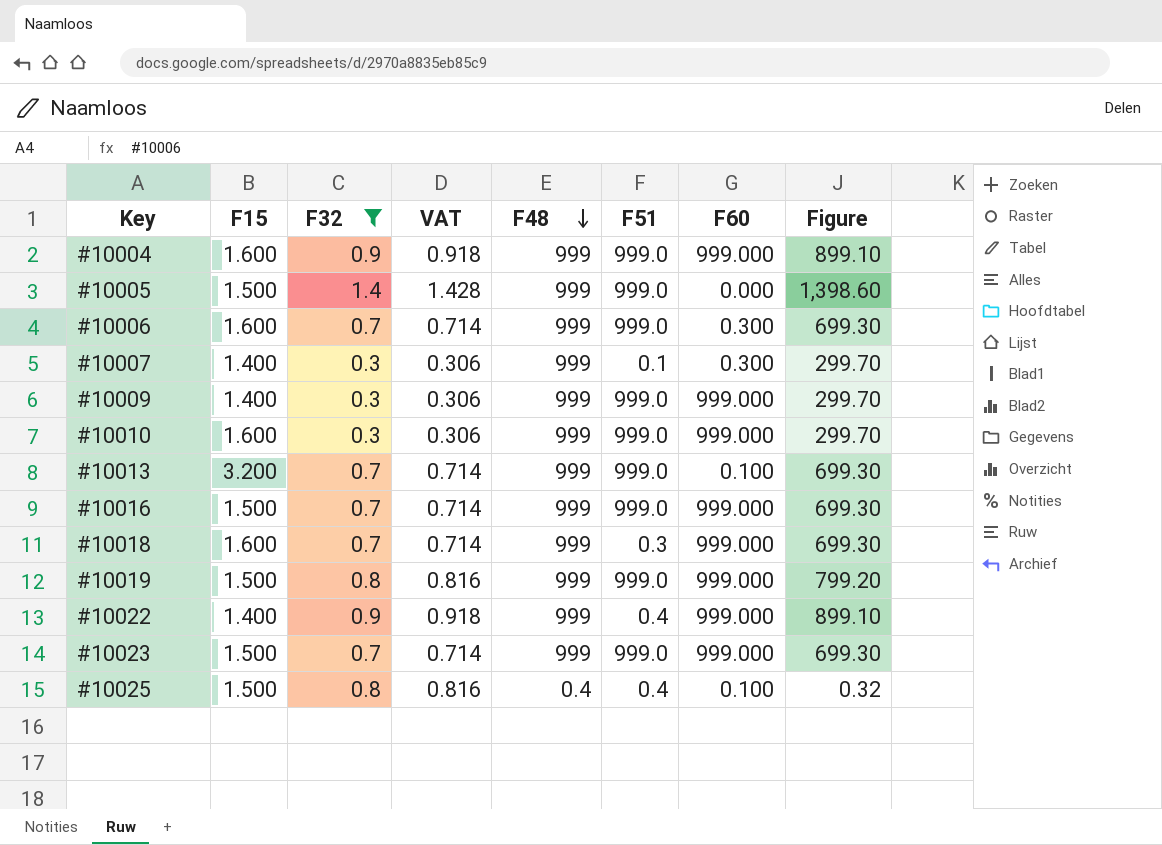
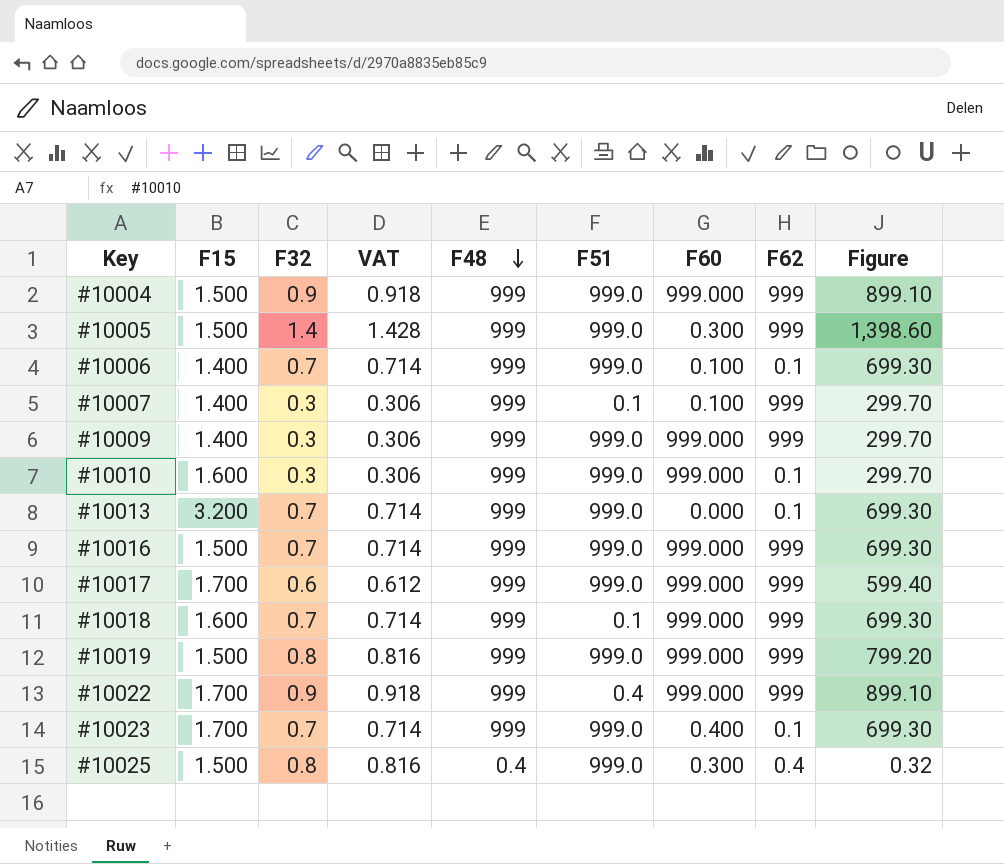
filter: F32 != 0.6 -> none
column F62 | position: none -> 8
#10004 | F15: 1.600 -> 1.500
#10005 | F60: 0.000 -> 0.300
#10006 | F15: 1.600 -> 1.400
#10006 | F60: 0.300 -> 0.100
#10007 | F60: 0.300 -> 0.100
#10013 | F60: 0.100 -> 0.000
#10018 | F51: 0.3 -> 0.1
#10022 | F15: 1.400 -> 1.700
#10023 | F15: 1.500 -> 1.700
#10023 | F60: 999.000 -> 0.400
#10025 | F51: 0.4 -> 999.0
#10025 | F60: 0.100 -> 0.300

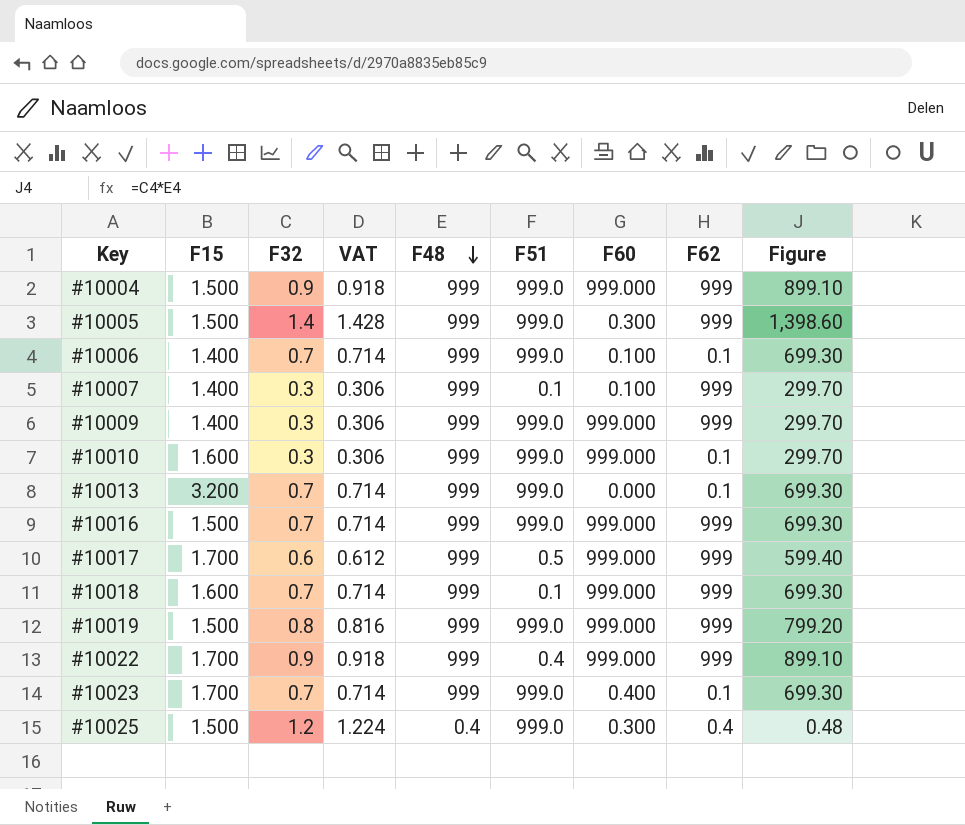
#10017 | F51: 999.0 -> 0.5
#10025 | F32: 0.8 -> 1.2
#10025 | VAT: 0.816 -> 1.224
#10025 | Figure: 0.32 -> 0.48

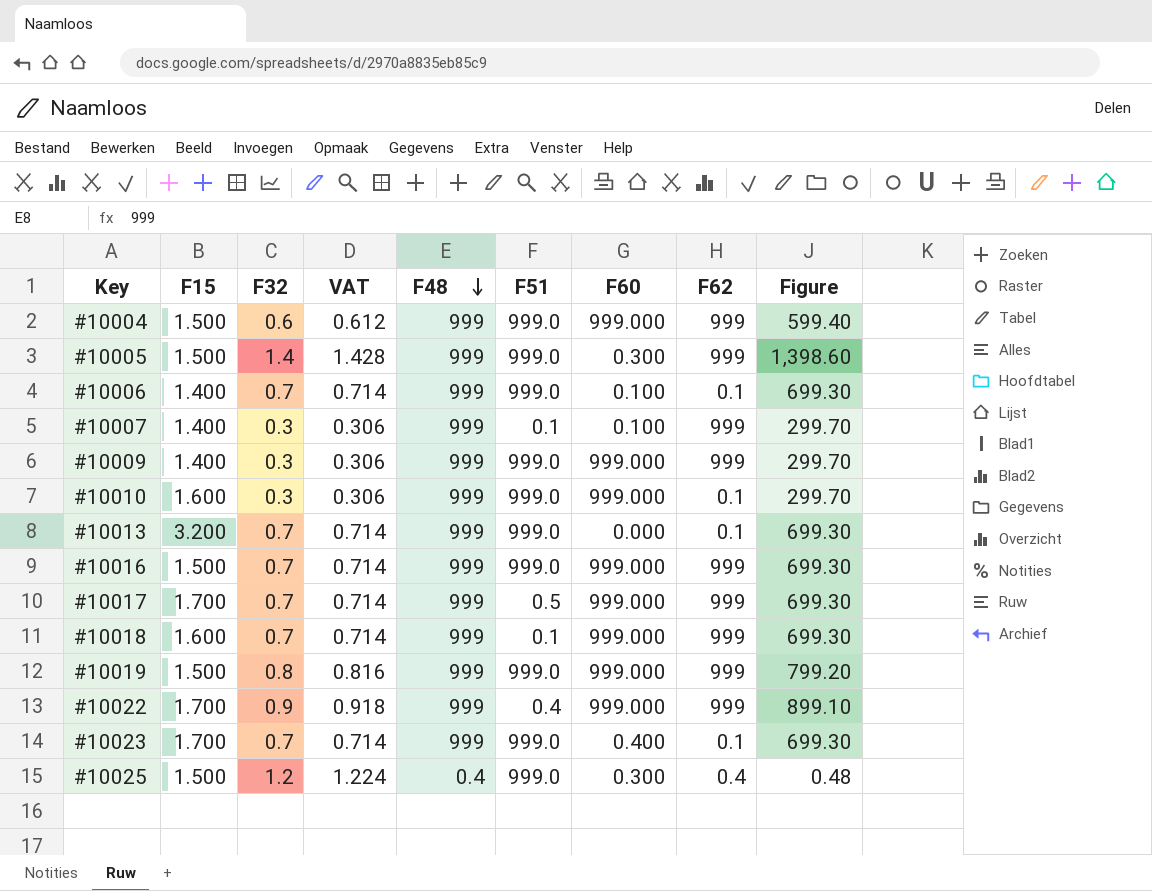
#10004 | F32: 0.9 -> 0.6
#10004 | VAT: 0.918 -> 0.612
#10004 | Figure: 899.10 -> 599.40
#10017 | F32: 0.6 -> 0.7
#10017 | VAT: 0.612 -> 0.714
#10017 | Figure: 599.40 -> 699.30

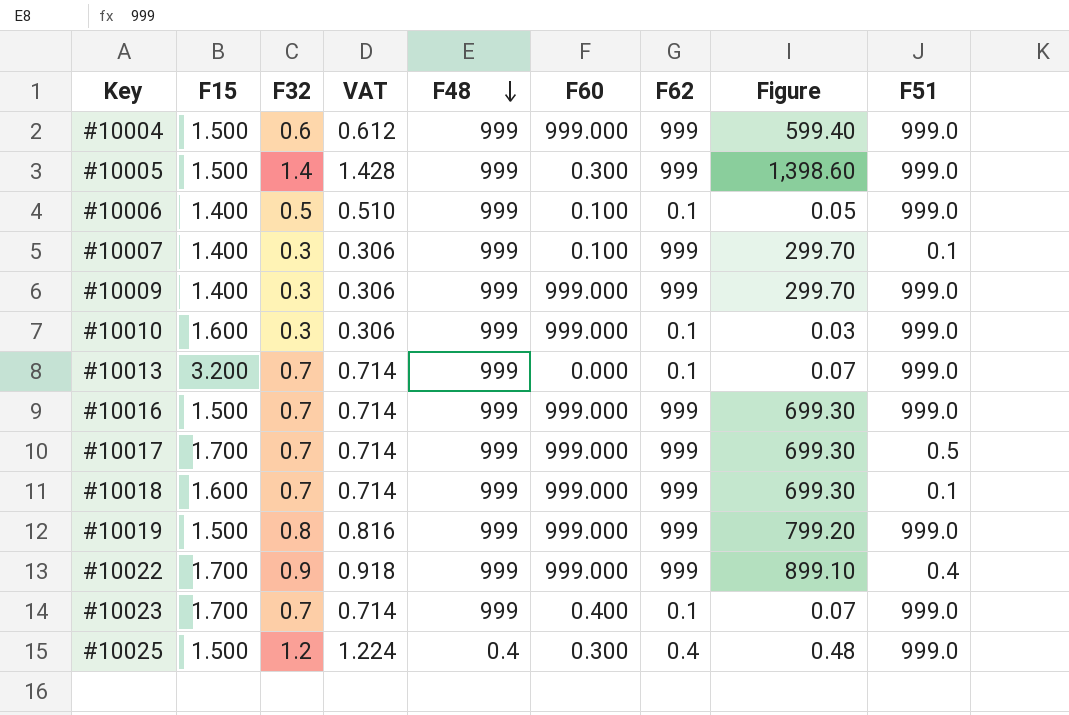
column Figure | formula: [F32] * [F48] -> [F32] * [F62]
column F51 | position: 6 -> 9
#10006 | F32: 0.7 -> 0.5
#10006 | VAT: 0.714 -> 0.510

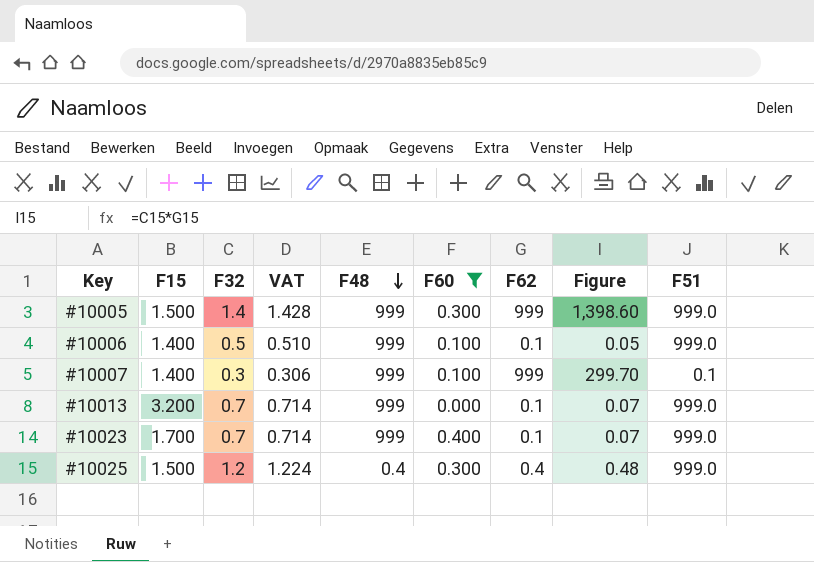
filter: none -> F60 != 999.000

